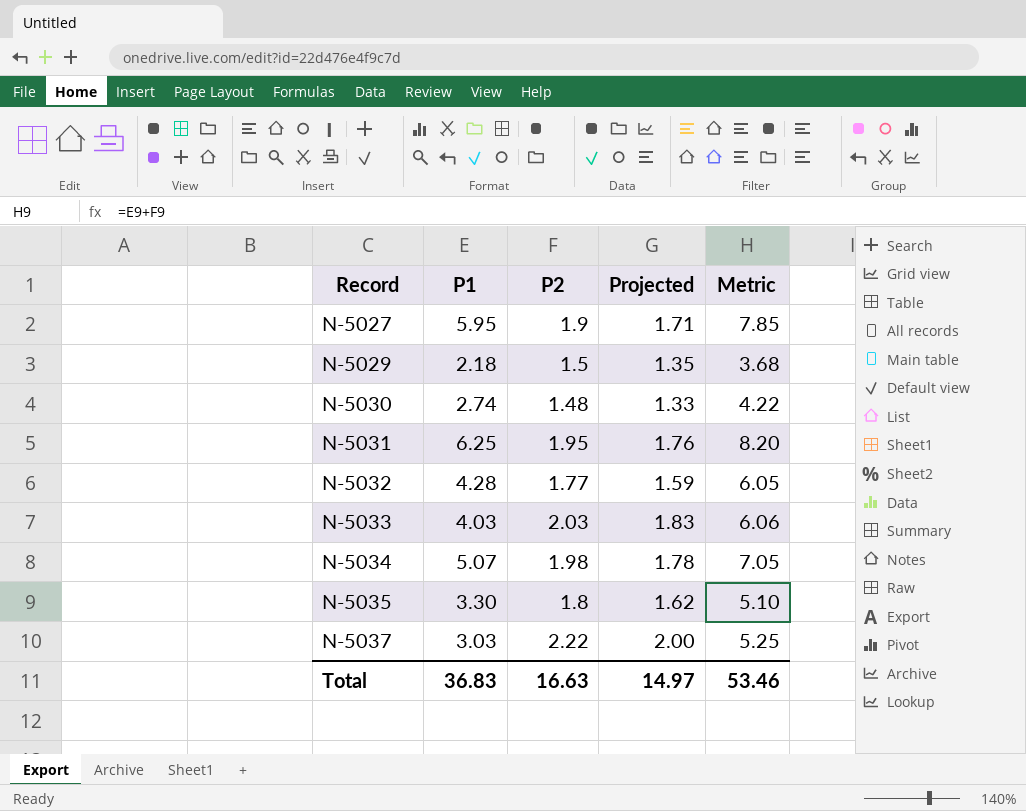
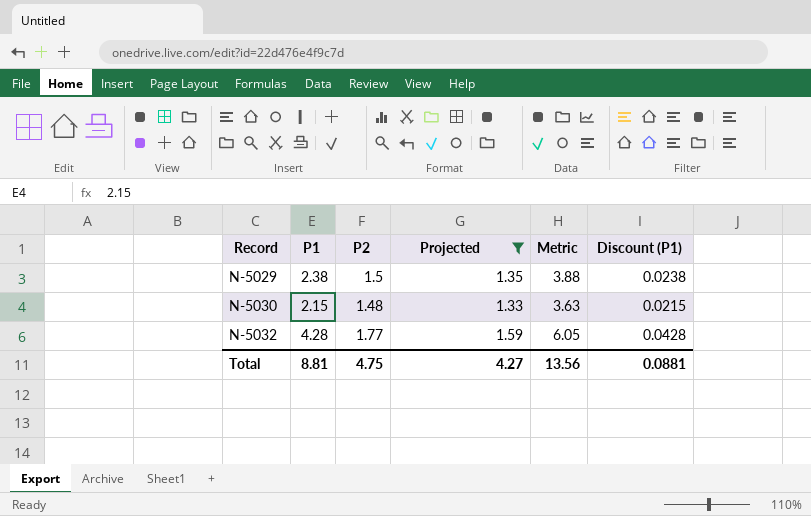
filter: none -> Projected <= 1.59
column Discount (P1) | formula: none -> [P1] * 0.01
N-5029 | P1: 2.18 -> 2.38
N-5029 | Metric: 3.68 -> 3.88
N-5030 | P1: 2.74 -> 2.15
N-5030 | Metric: 4.22 -> 3.63
Total | P1: 36.83 -> 8.81
Total | P2: 16.63 -> 4.75
Total | Projected: 14.97 -> 4.27
Total | Metric: 53.46 -> 13.56

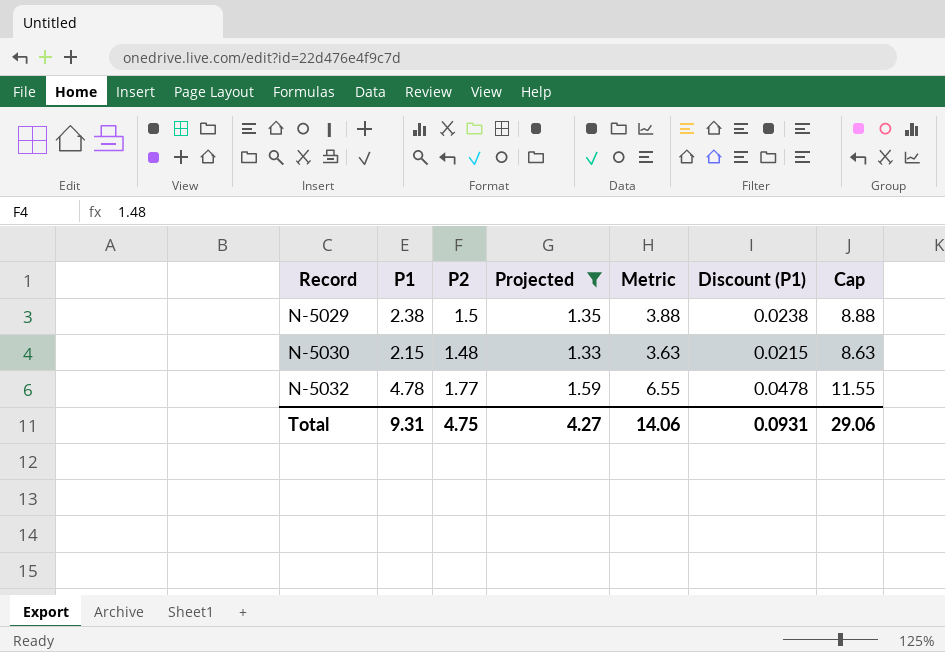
column Cap | formula: none -> [Metric] + 5
N-5032 | P1: 4.28 -> 4.78
N-5032 | Metric: 6.05 -> 6.55
N-5032 | Discount (P1): 0.0428 -> 0.0478
Total | P1: 8.81 -> 9.31
Total | Metric: 13.56 -> 14.06
Total | Discount (P1): 0.0881 -> 0.0931

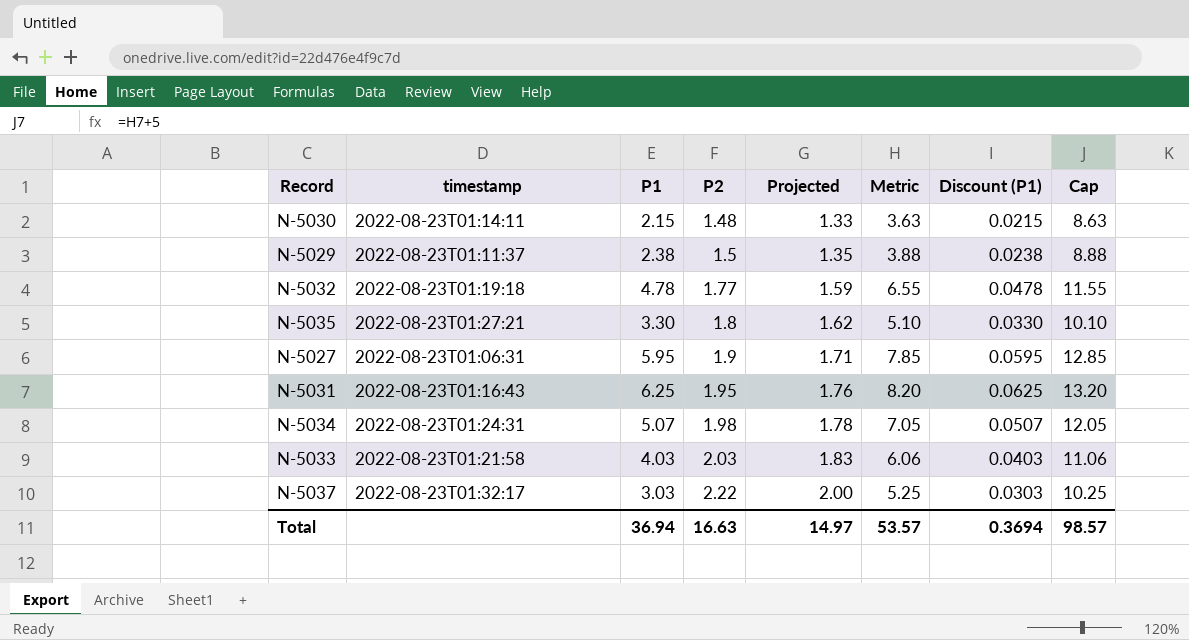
filter: Projected <= 1.59 -> none
row order: Record ascending -> P2 ascending
column timestamp | position: none -> 2
Total | P1: 9.31 -> 36.94
Total | P2: 4.75 -> 16.63
Total | Projected: 4.27 -> 14.97
Total | Metric: 14.06 -> 53.57
Total | Discount (P1): 0.0931 -> 0.3694
Total | Cap: 29.06 -> 98.57

